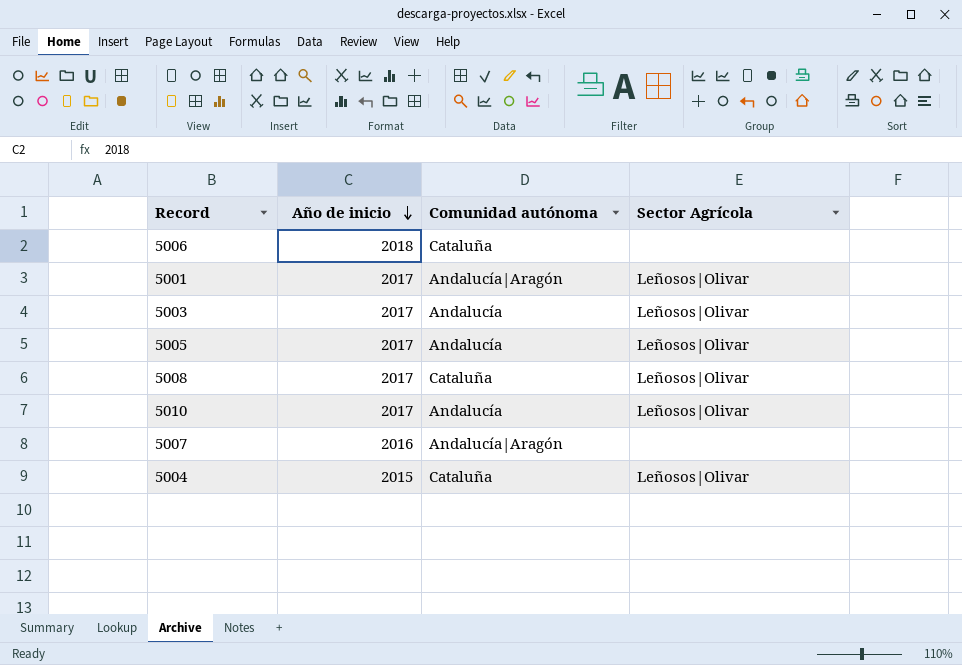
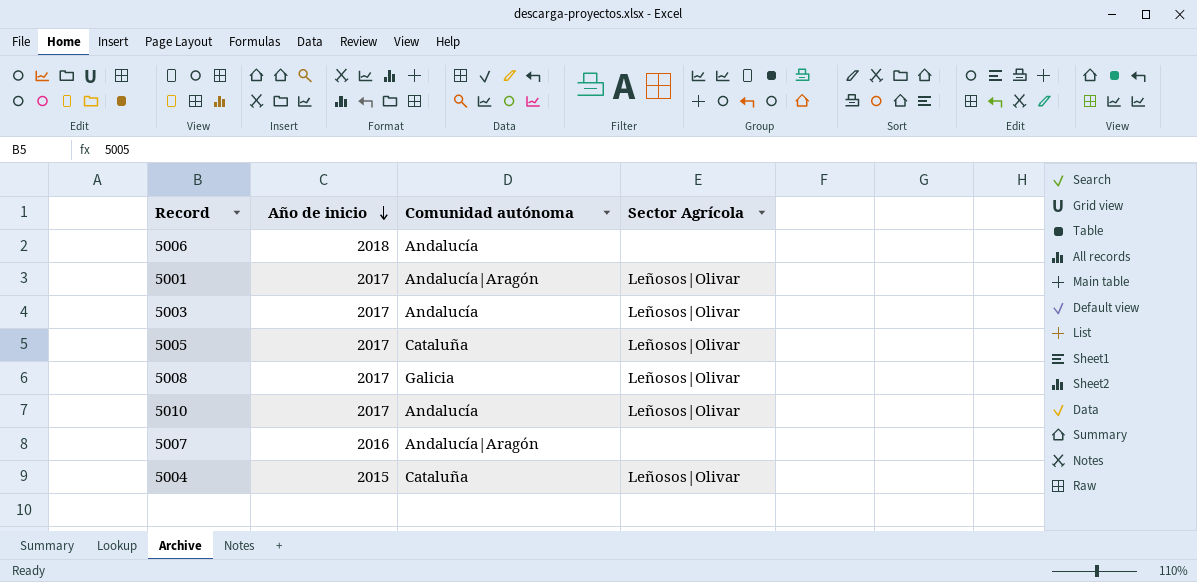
5006 | Comunidad autónoma: Cataluña -> Andalucía
5005 | Comunidad autónoma: Andalucía -> Cataluña
5008 | Comunidad autónoma: Cataluña -> Galicia

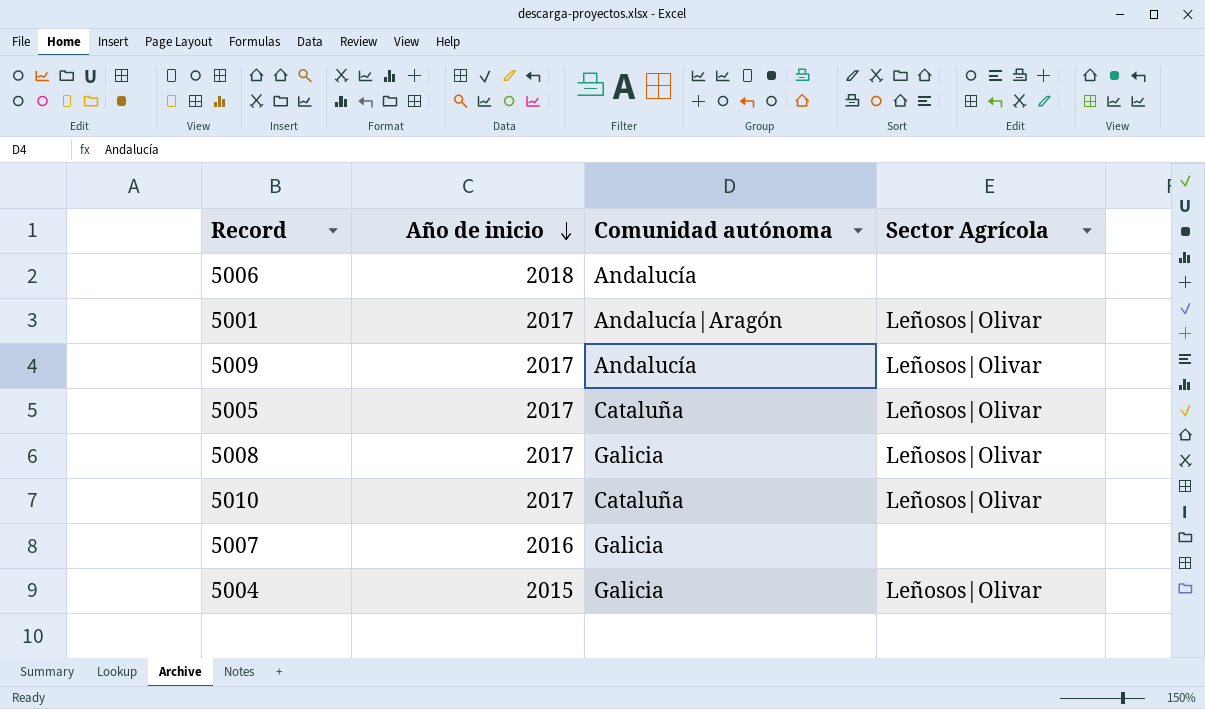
row 5003: 2017 | Andalucía | Leñosos|Olivar -> none
row 5009: none -> 2017 | Andalucía | Leñosos|Olivar
5010 | Comunidad autónoma: Andalucía -> Cataluña
5007 | Comunidad autónoma: Andalucía|Aragón -> Galicia
5004 | Comunidad autónoma: Cataluña -> Galicia

